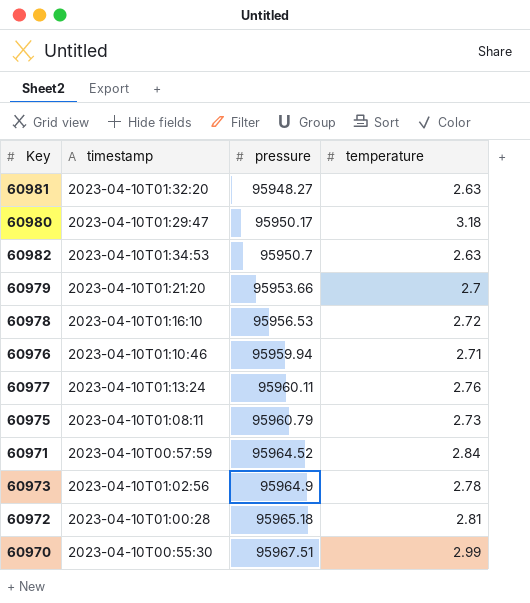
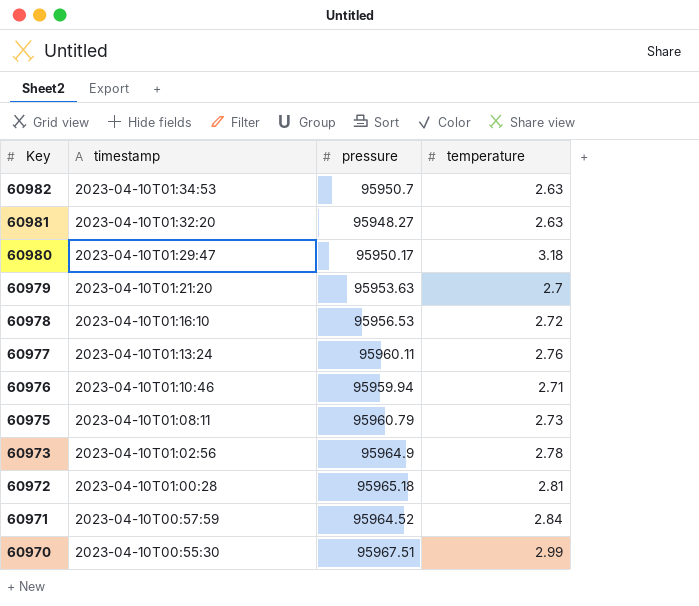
row order: pressure ascending -> Key descending
60979 | pressure: 95953.66 -> 95953.63

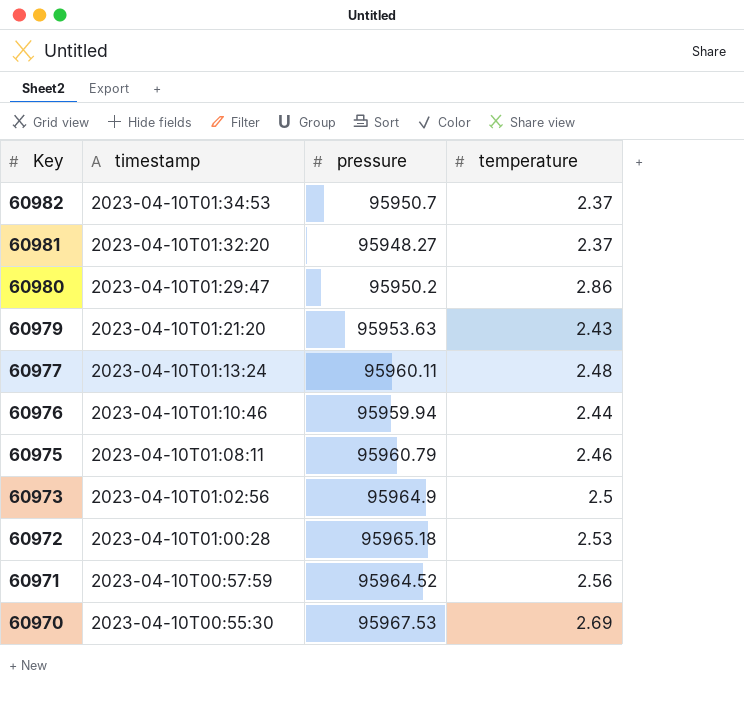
row 60978: 2023-04-10T01:16:10 | 95956.53 | 2.72 -> none
60982 | temperature: 2.63 -> 2.37
60981 | temperature: 2.63 -> 2.37
60980 | pressure: 95950.17 -> 95950.2
60980 | temperature: 3.18 -> 2.86
60979 | temperature: 2.7 -> 2.43
60977 | temperature: 2.76 -> 2.48
60976 | temperature: 2.71 -> 2.44
60975 | temperature: 2.73 -> 2.46
60973 | temperature: 2.78 -> 2.5
60972 | temperature: 2.81 -> 2.53
60971 | temperature: 2.84 -> 2.56
60970 | pressure: 95967.51 -> 95967.53
60970 | temperature: 2.99 -> 2.69

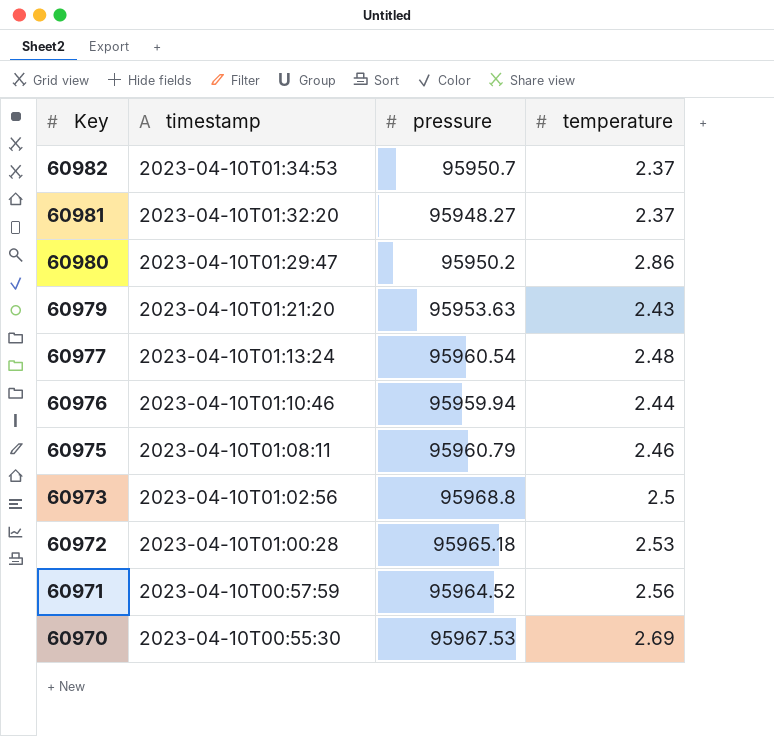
60977 | pressure: 95960.11 -> 95960.54
60973 | pressure: 95964.9 -> 95968.8

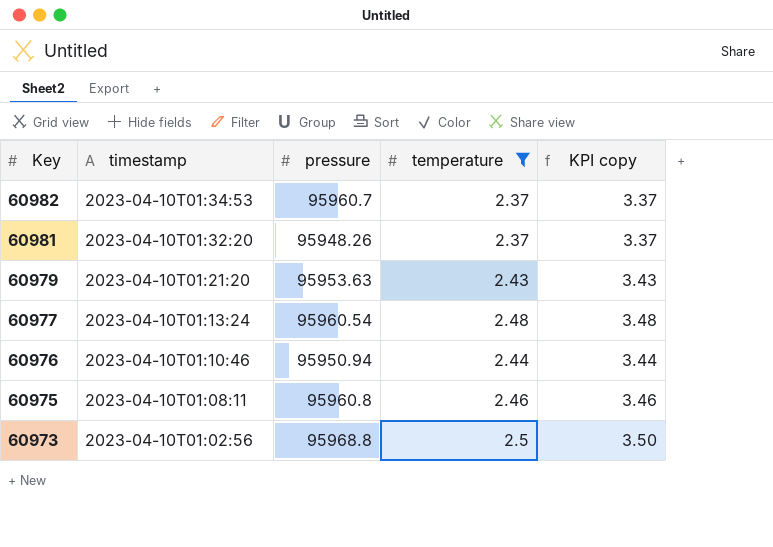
filter: none -> temperature <= 2.5
column KPI copy | formula: none -> [temperature] + 1
60982 | pressure: 95950.7 -> 95960.7
60981 | pressure: 95948.27 -> 95948.26
60976 | pressure: 95959.94 -> 95950.94
60975 | pressure: 95960.79 -> 95960.8

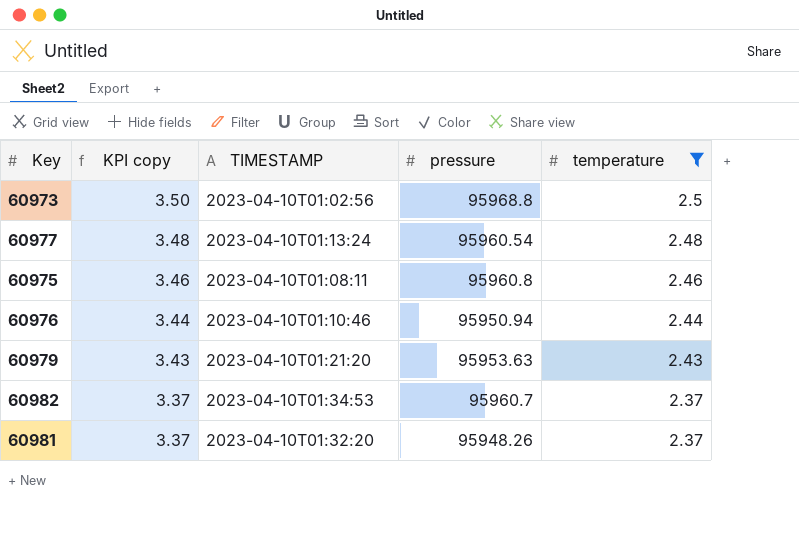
row order: Key descending -> KPI copy descending
column KPI copy | position: 5 -> 2
column name: timestamp -> TIMESTAMP

